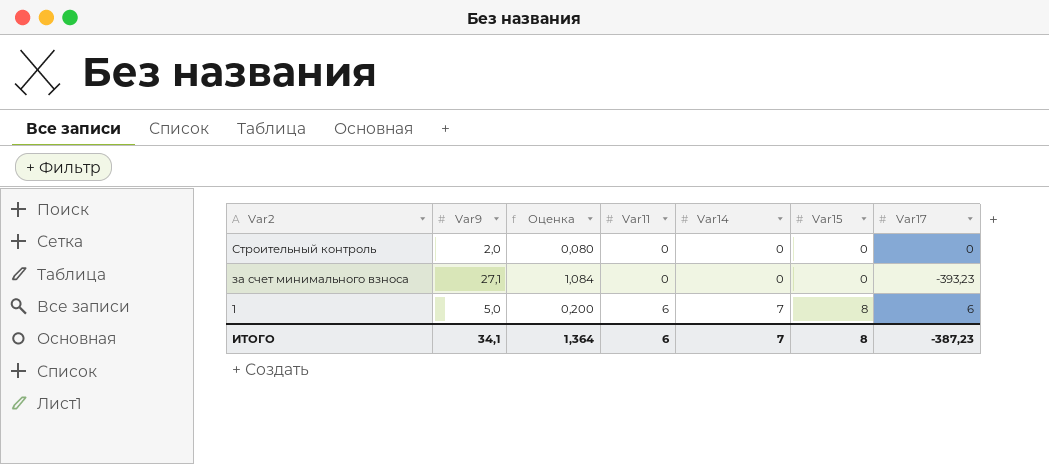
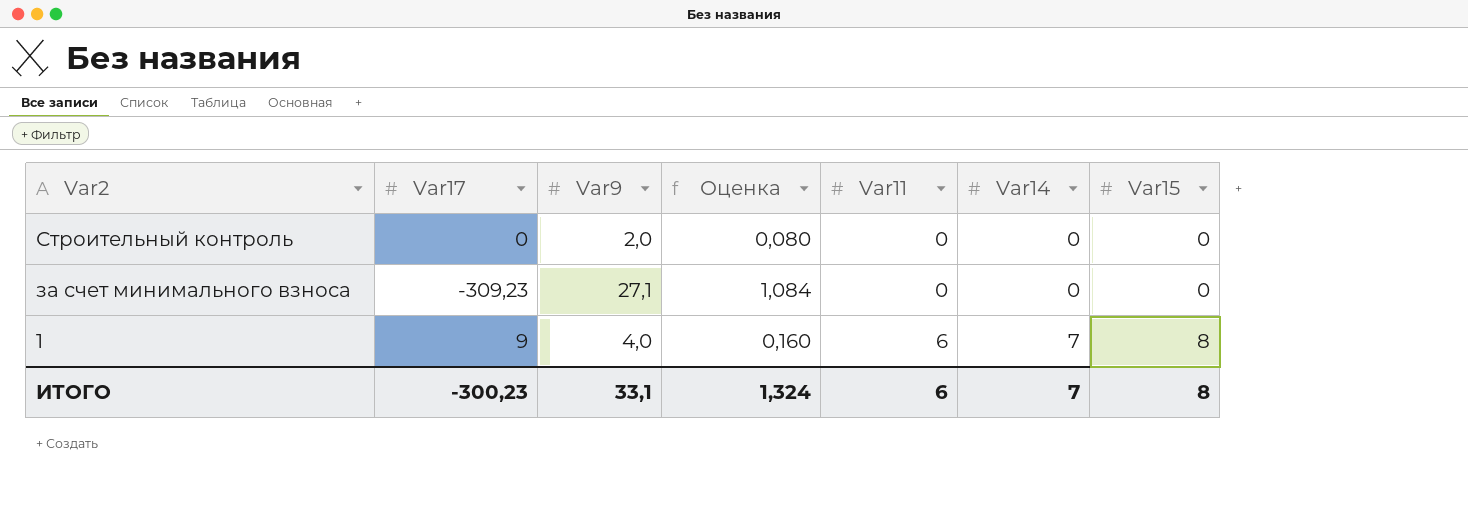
column Var17 | position: 7 -> 2
за счет минимального взноса | Var17: -393,23 -> -309,23
1 | Var17: 6 -> 9
1 | Var9: 5,0 -> 4,0
1 | Оценка: 0,200 -> 0,160
ИТОГО | Var17: -387,23 -> -300,23
ИТОГО | Var9: 34,1 -> 33,1
ИТОГО | Оценка: 1,364 -> 1,324

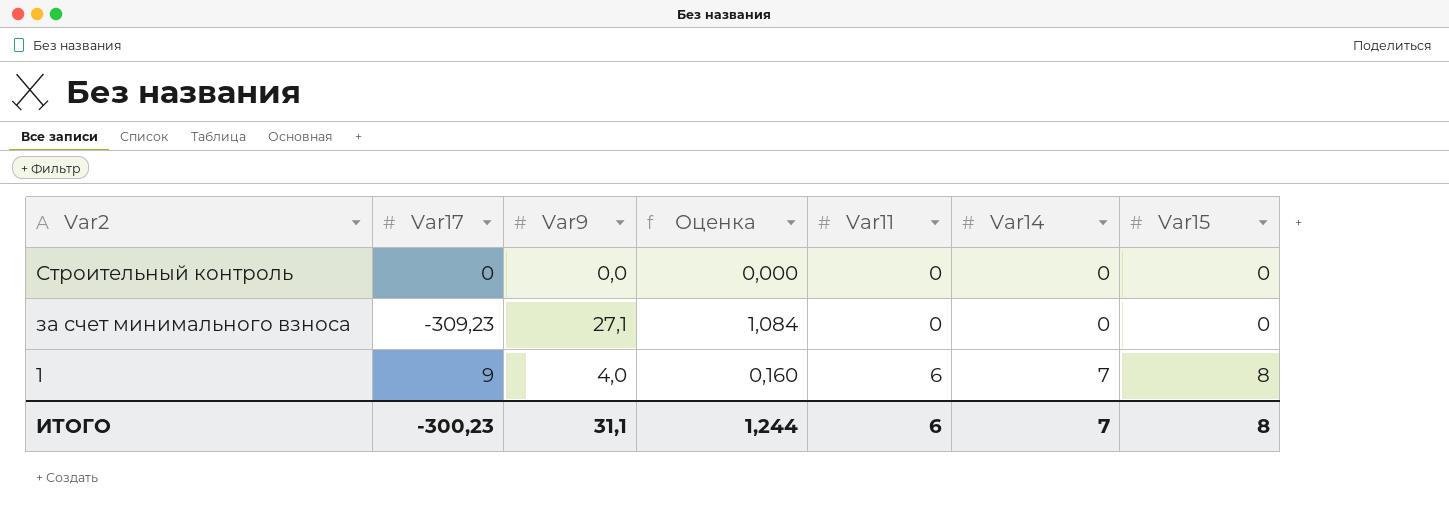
Строительный контроль | Var9: 2,0 -> 0,0
Строительный контроль | Оценка: 0,080 -> 0,000
ИТОГО | Var9: 33,1 -> 31,1
ИТОГО | Оценка: 1,324 -> 1,244

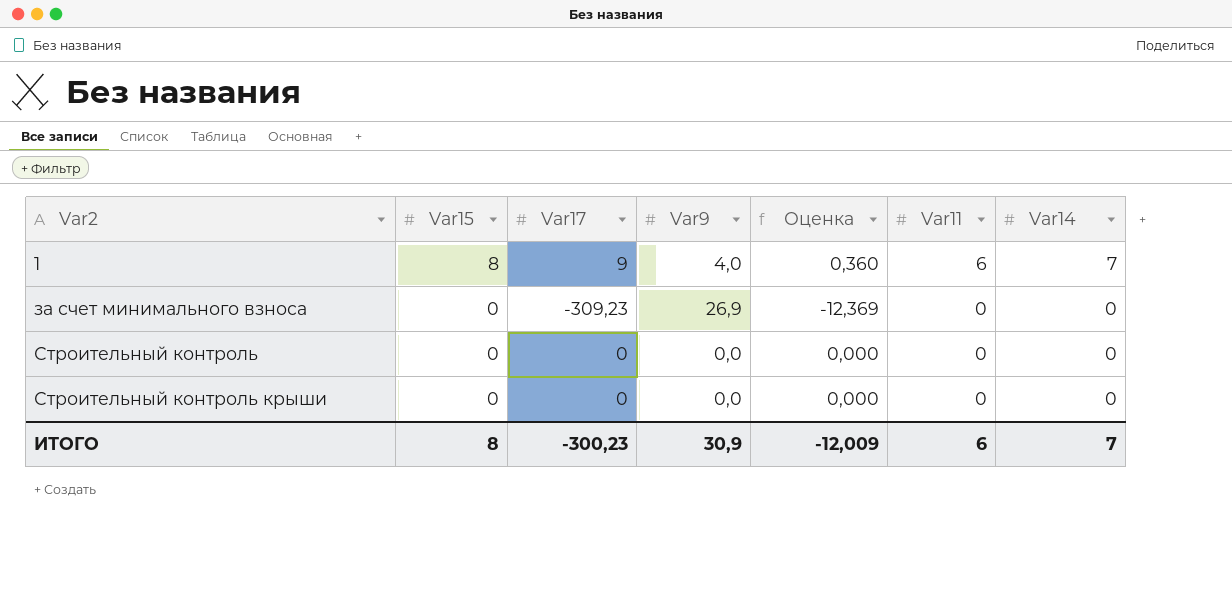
row order: Var2 descending -> Var2 ascending
column Var15 | position: 7 -> 2
column Оценка | formula: [Var9] * 0,04 -> [Var17] * 0,04
за счет минимального взноса | Var9: 27,1 -> 26,9
row Строительный контроль крыши: none -> 0 | 0 | 0,0 | 0,000 | 0 | 0
ИТОГО | Var9: 31,1 -> 30,9
ИТОГО | Оценка: 1,244 -> -12,009

